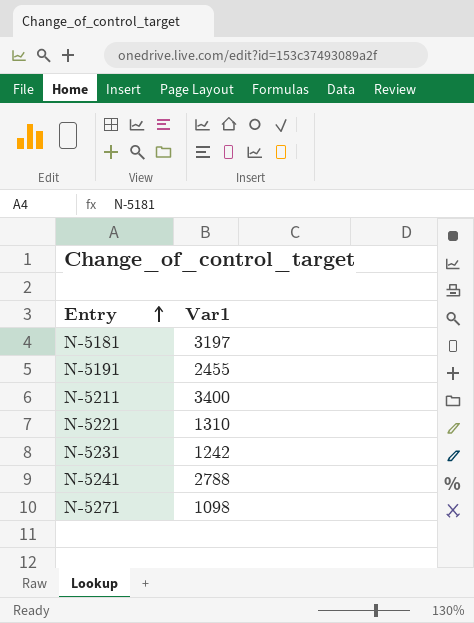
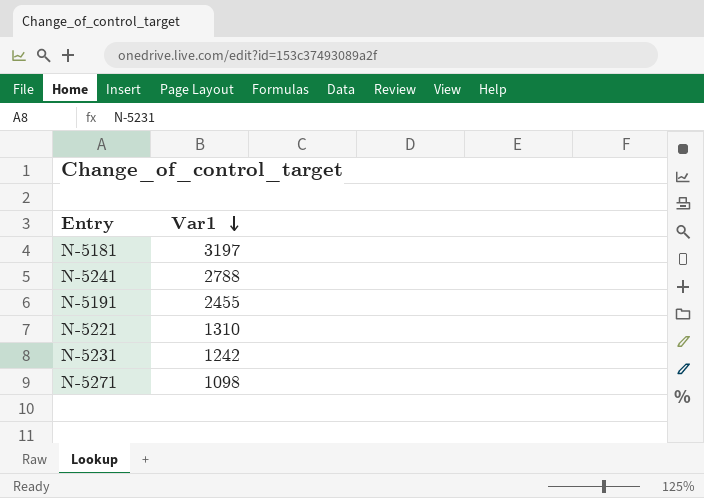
row order: Entry ascending -> Var1 descending
row N-5211: 3400 -> none

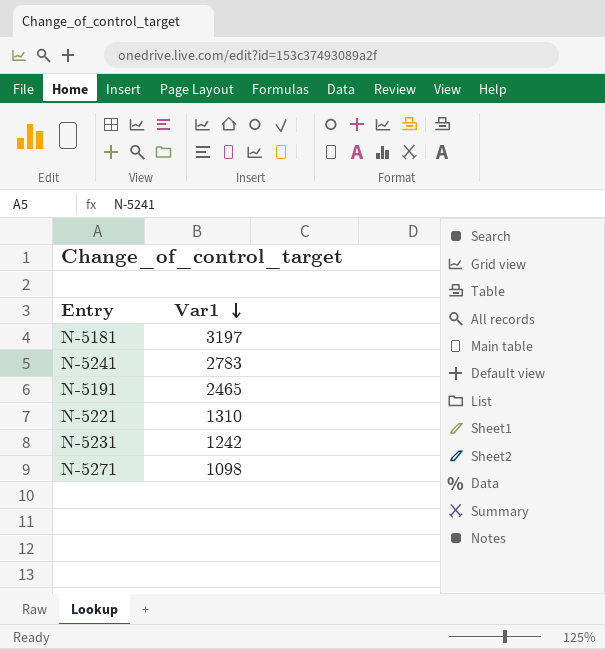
N-5241 | Var1: 2788 -> 2783
N-5191 | Var1: 2455 -> 2465

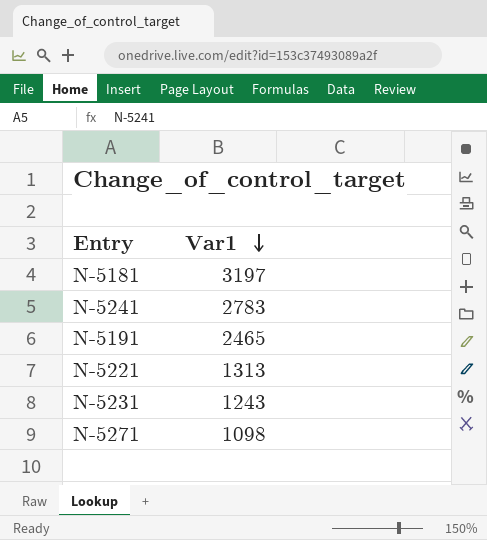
N-5221 | Var1: 1310 -> 1313
N-5231 | Var1: 1242 -> 1243

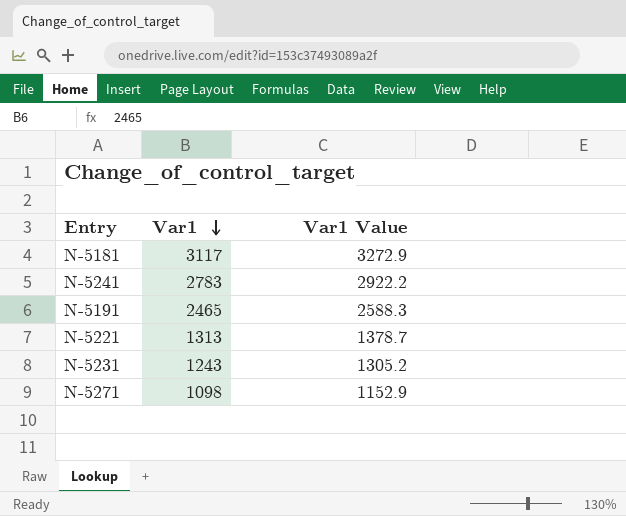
column Var1 Value | formula: none -> [Var1] * 1.05
N-5181 | Var1: 3197 -> 3117

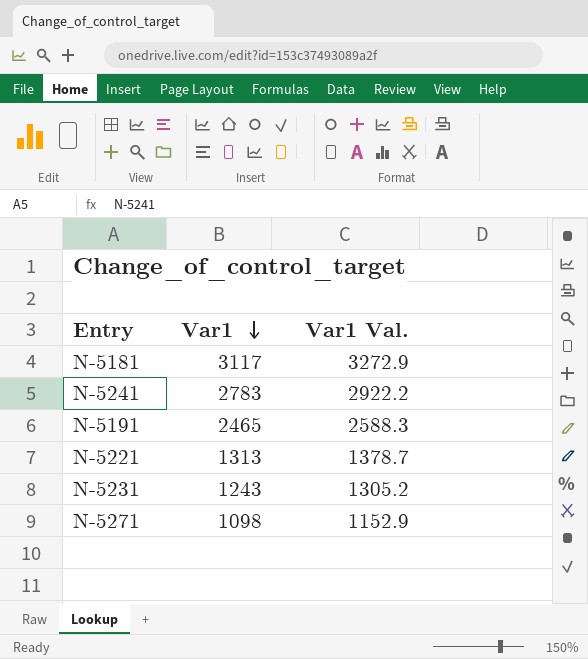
column name: Var1 Value -> Var1 Val.

